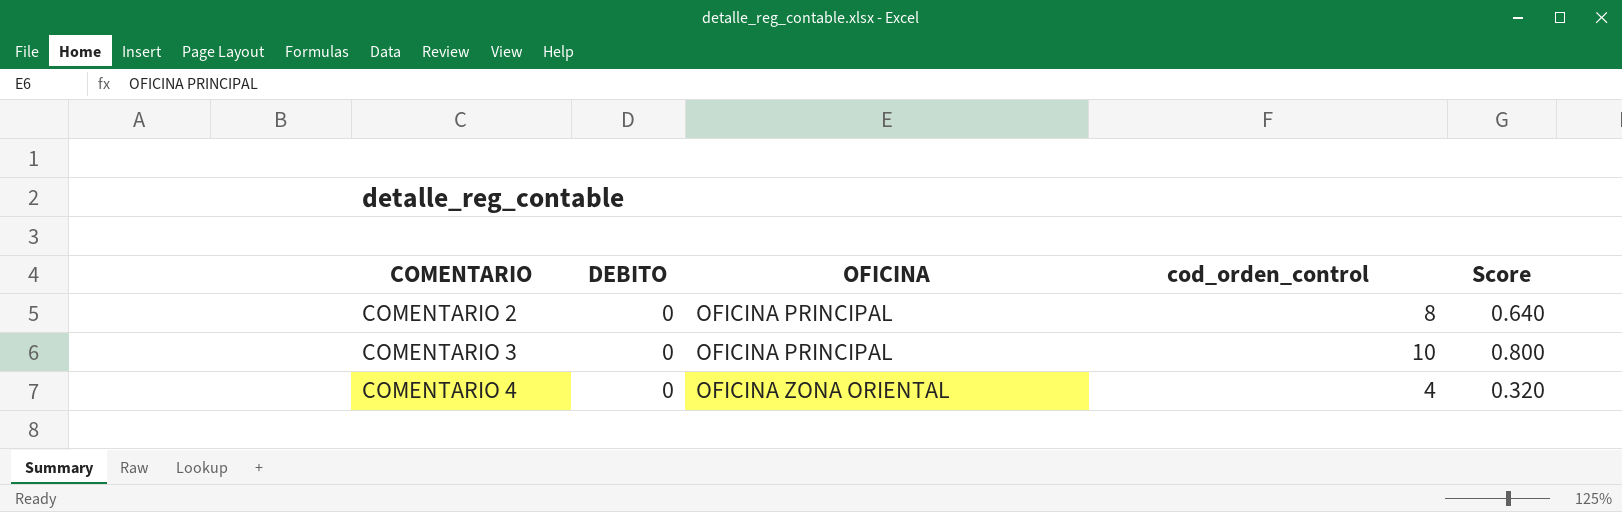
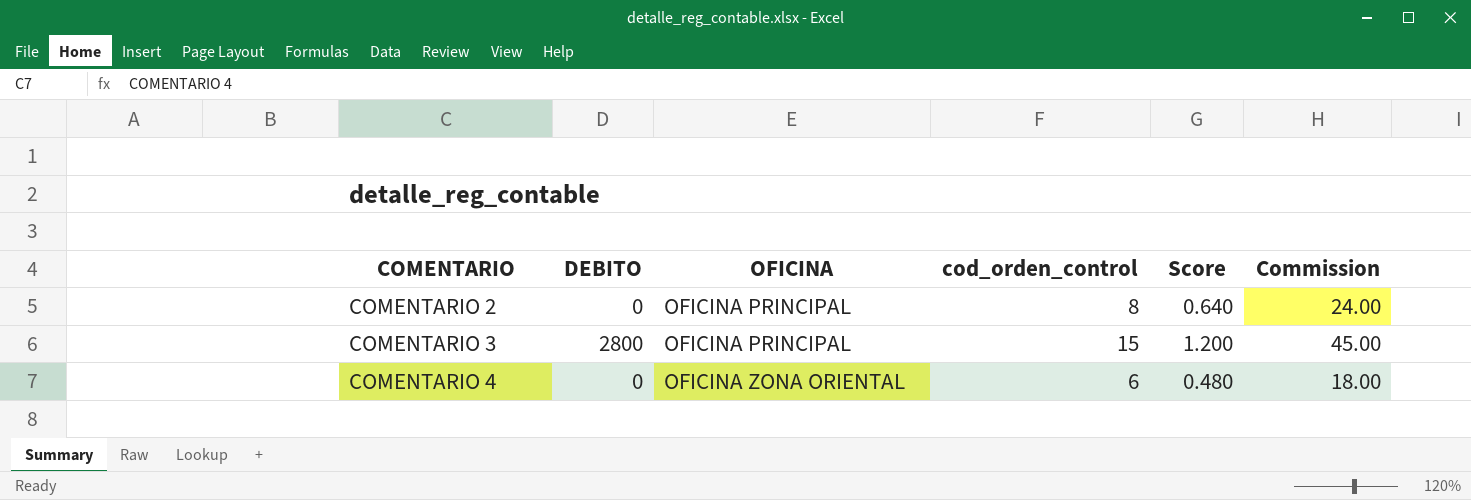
column Commission | formula: none -> [cod_orden_control] * 3
COMENTARIO 3 | DEBITO: 0 -> 2800
COMENTARIO 3 | cod_orden_control: 10 -> 15
COMENTARIO 3 | Score: 0.800 -> 1.200
COMENTARIO 4 | cod_orden_control: 4 -> 6
COMENTARIO 4 | Score: 0.320 -> 0.480

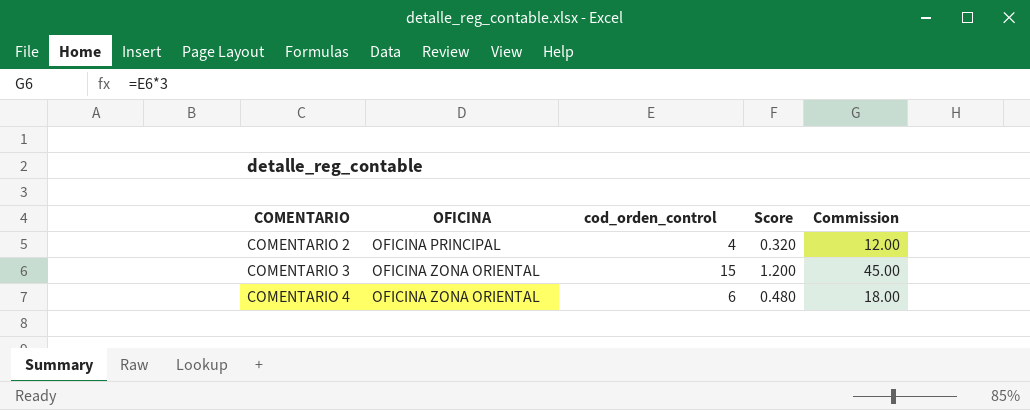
column DEBITO | position: 2 -> none
COMENTARIO 2 | cod_orden_control: 8 -> 4
COMENTARIO 2 | Score: 0.640 -> 0.320
COMENTARIO 2 | Commission: 24.00 -> 12.00
COMENTARIO 3 | OFICINA: OFICINA PRINCIPAL -> OFICINA ZONA ORIENTAL

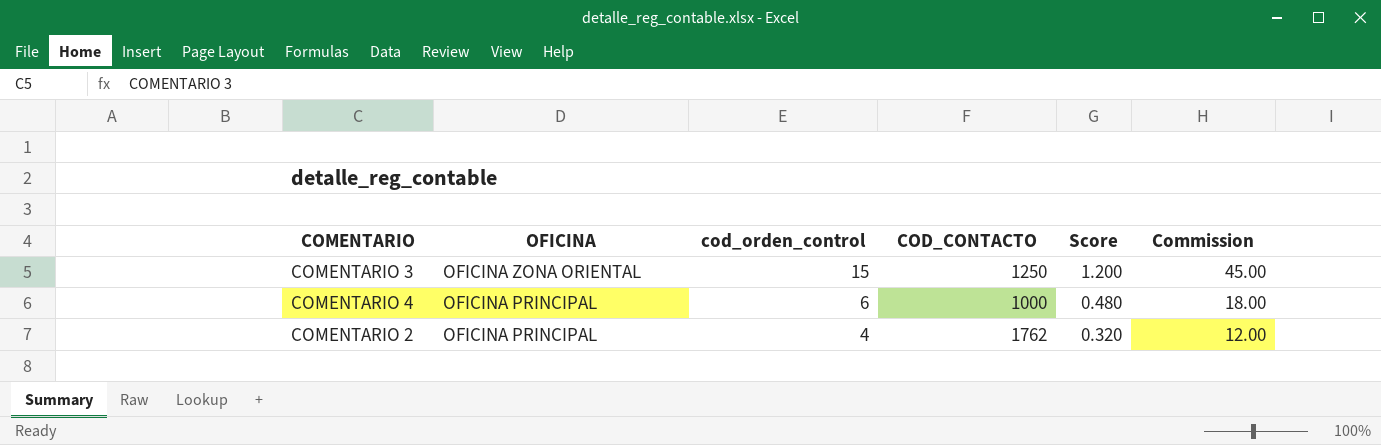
row order: COMENTARIO ascending -> OFICINA descending
column COD_CONTACTO | position: none -> 4
COMENTARIO 4 | OFICINA: OFICINA ZONA ORIENTAL -> OFICINA PRINCIPAL

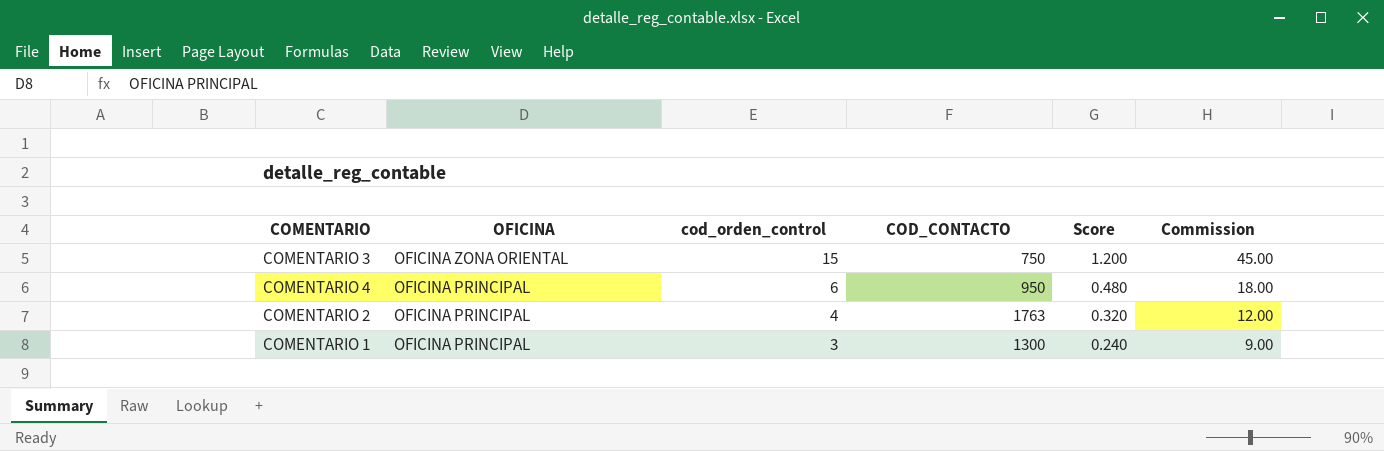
COMENTARIO 3 | COD_CONTACTO: 1250 -> 750
COMENTARIO 4 | COD_CONTACTO: 1000 -> 950
COMENTARIO 2 | COD_CONTACTO: 1762 -> 1763
row COMENTARIO 1: none -> OFICINA PRINCIPAL | 3 | 1300 | 0.240 | 9.00

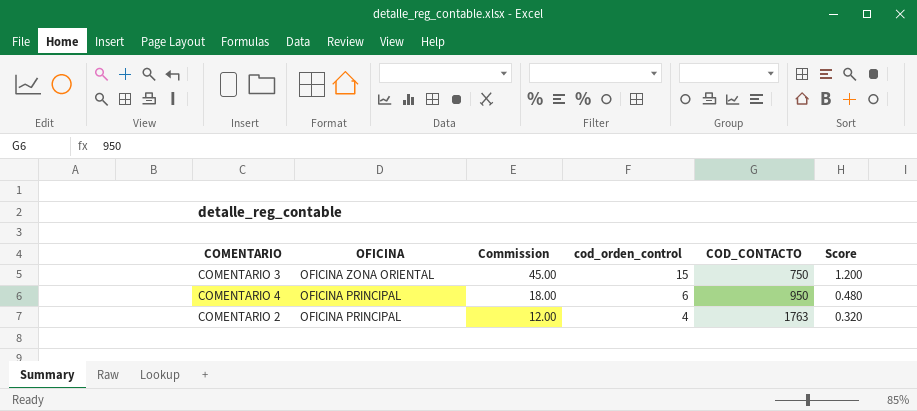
column Commission | position: 6 -> 3
row COMENTARIO 1: OFICINA PRINCIPAL | 3 | 1300 | 0.240 | 9.00 -> none

